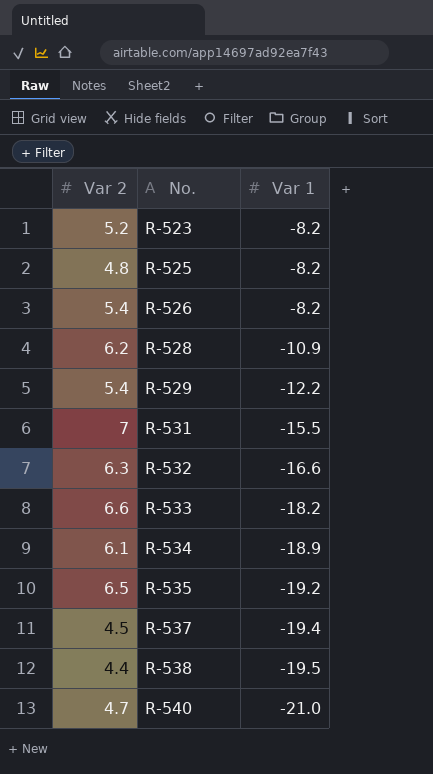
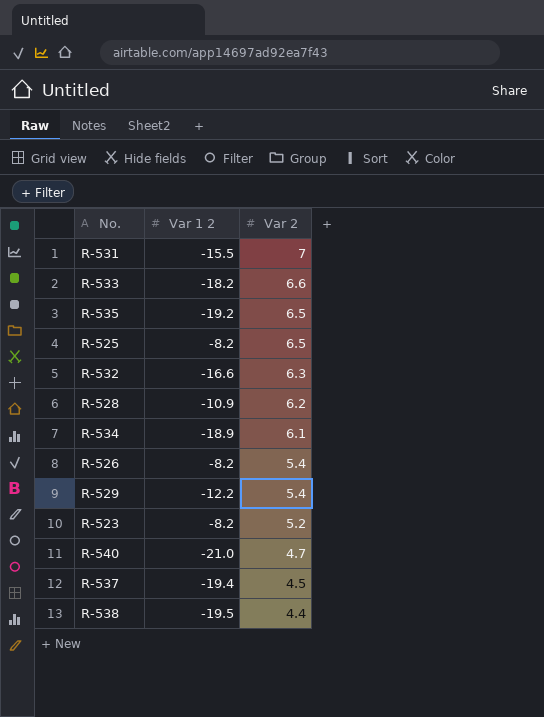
row order: No. ascending -> Var 2 descending
column name: Var 1 -> Var 1 2
column Var 2 | position: 1 -> 3
R-525 | Var 2: 4.8 -> 6.5

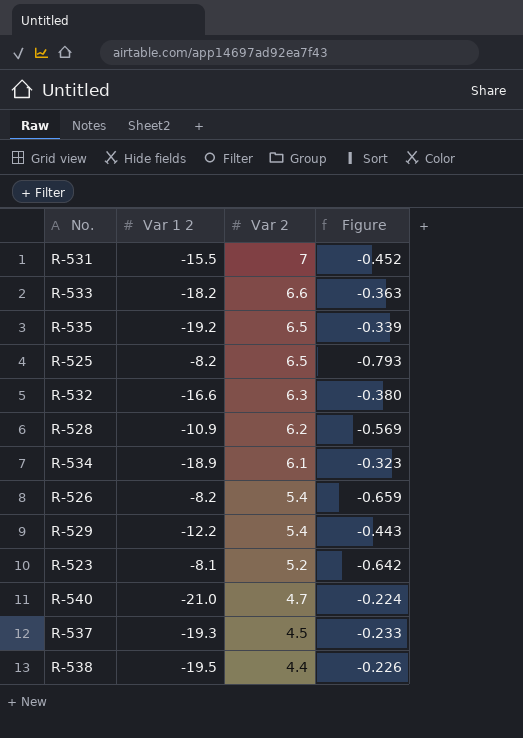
column Figure | formula: none -> [Var 2] / [Var 1 2]
R-523 | Var 1 2: -8.2 -> -8.1
R-537 | Var 1 2: -19.4 -> -19.3

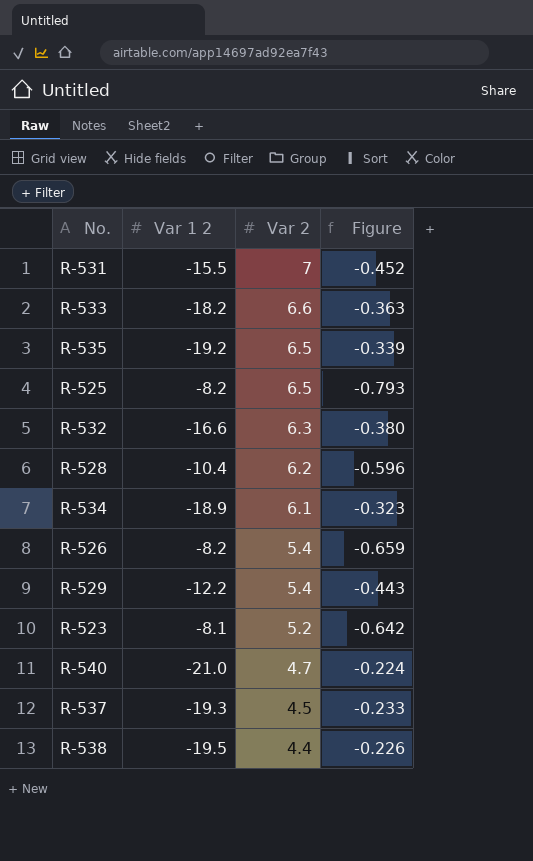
R-528 | Var 1 2: -10.9 -> -10.4
R-528 | Figure: -0.569 -> -0.596

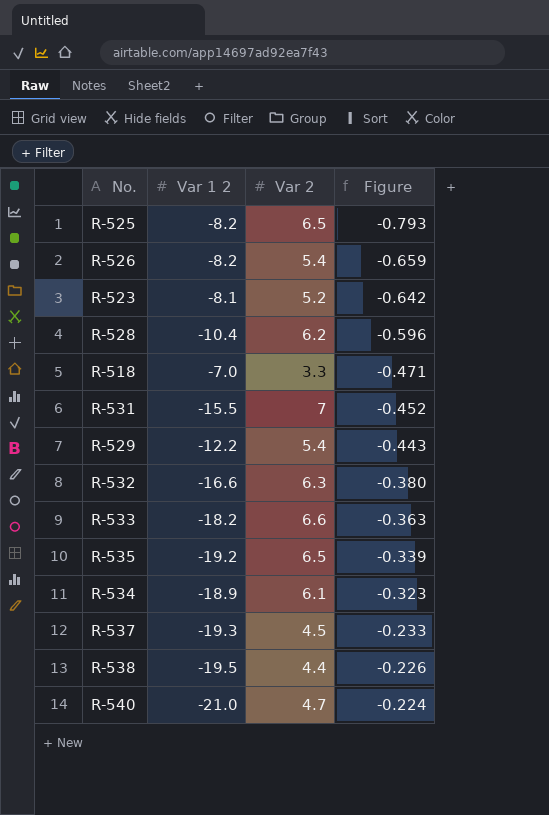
row order: Var 2 descending -> Figure ascending
row R-518: none -> -7.0 | 3.3 | -0.471

